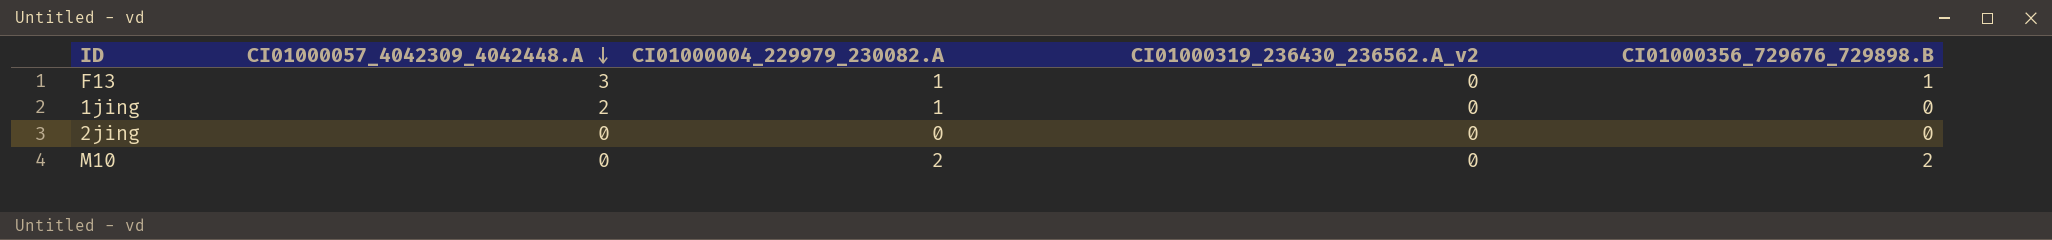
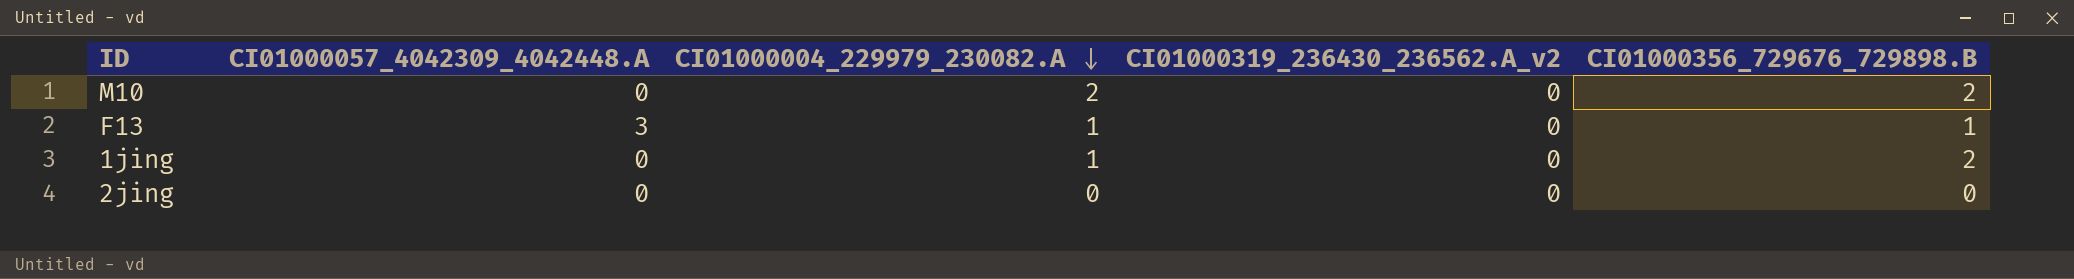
row order: CI01000057_4042309_4042448.A descending -> CI01000004_229979_230082.A descending
1jing | CI01000057_4042309_4042448.A: 2 -> 0
1jing | CI01000356_729676_729898.B: 0 -> 2

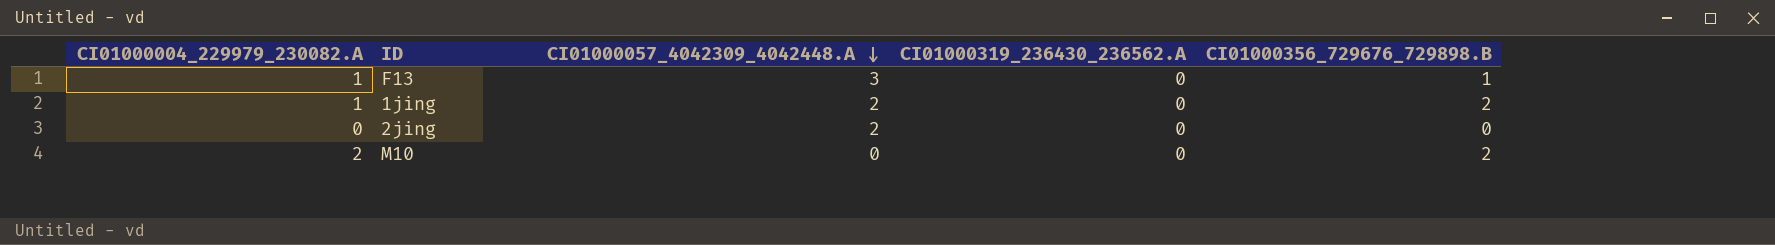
row order: CI01000004_229979_230082.A descending -> CI01000057_4042309_4042448.A descending
column CI01000004_229979_230082.A | position: 3 -> 1
column name: CI01000319_236430_236562.A_v2 -> CI01000319_236430_236562.A
1jing | CI01000057_4042309_4042448.A: 0 -> 2
2jing | CI01000057_4042309_4042448.A: 0 -> 2

